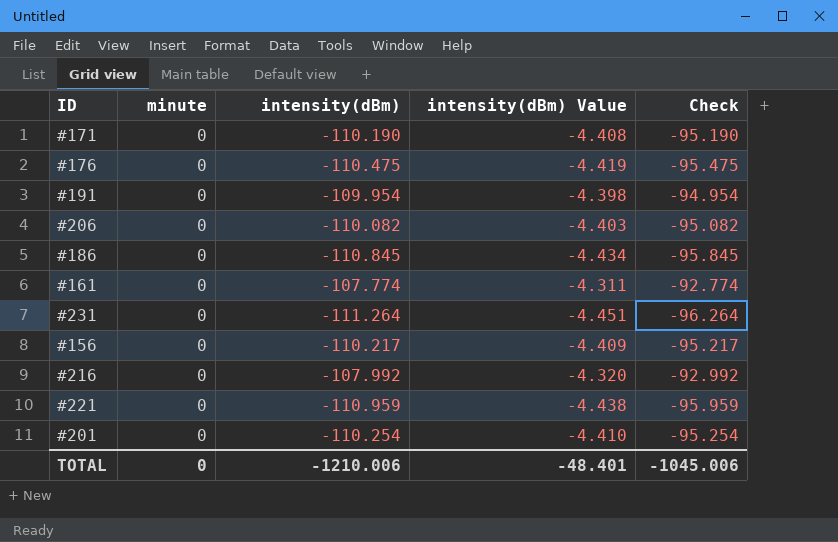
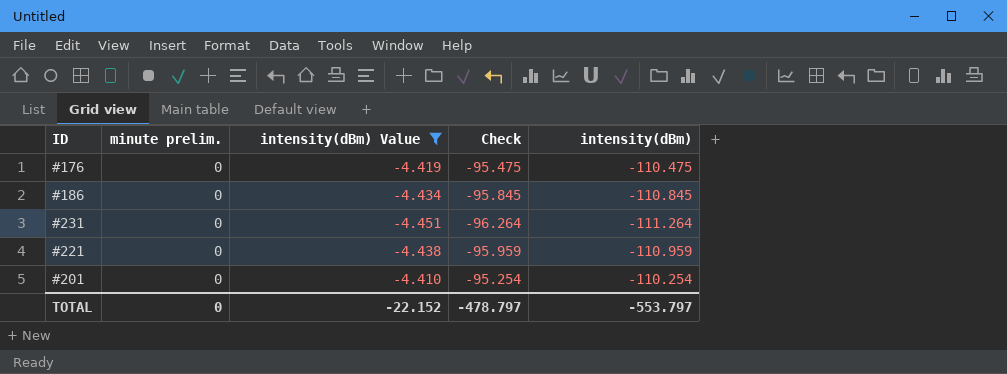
filter: none -> intensity(dBm) Value <= -4.410
column name: minute -> minute prelim.
column intensity(dBm) | position: 3 -> 5
TOTAL | intensity(dBm) Value: -48.401 -> -22.152
TOTAL | Check: -1045.006 -> -478.797
TOTAL | intensity(dBm): -1210.006 -> -553.797

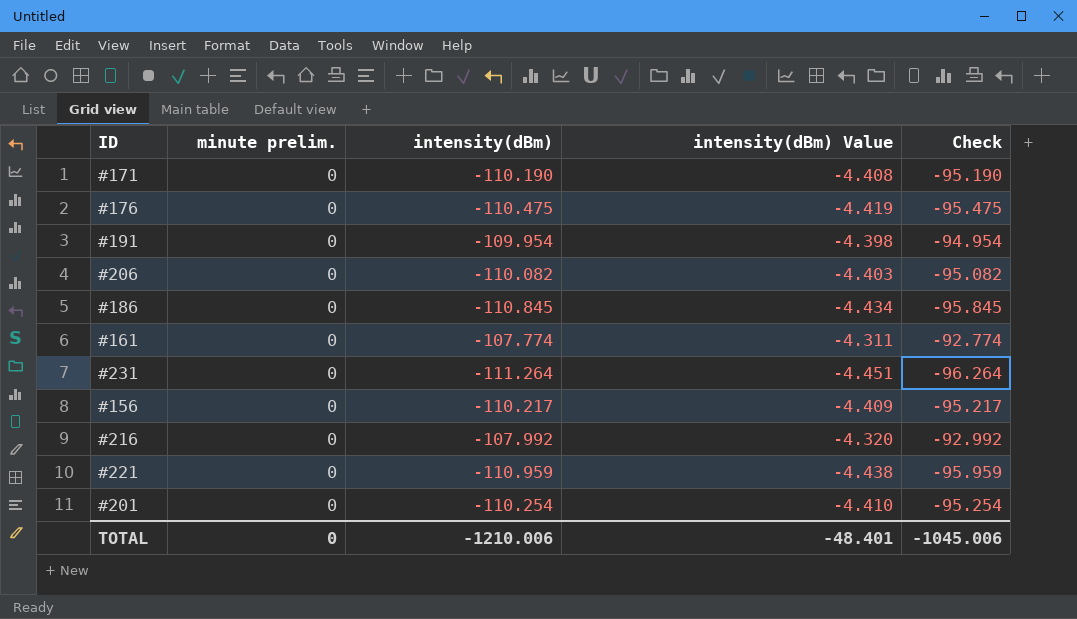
filter: intensity(dBm) Value <= -4.410 -> none
column intensity(dBm) | position: 5 -> 3
TOTAL | intensity(dBm): -553.797 -> -1210.006
TOTAL | intensity(dBm) Value: -22.152 -> -48.401
TOTAL | Check: -478.797 -> -1045.006

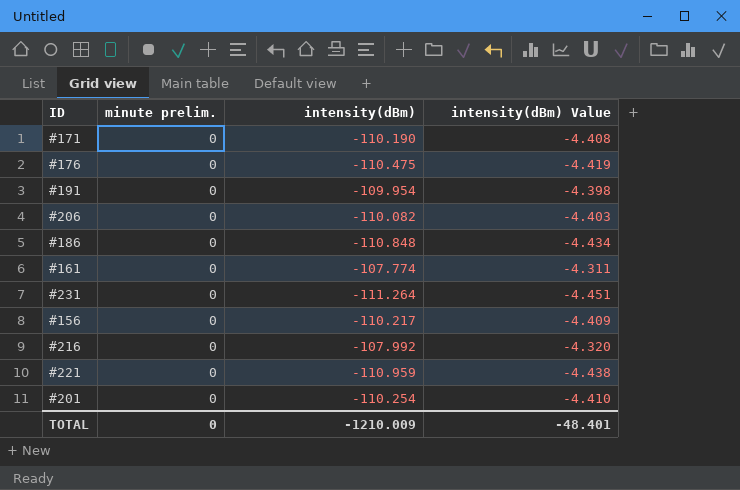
column Check | formula: [intensity(dBm)] + 15 -> none
#186 | intensity(dBm): -110.845 -> -110.848
TOTAL | intensity(dBm): -1210.006 -> -1210.009

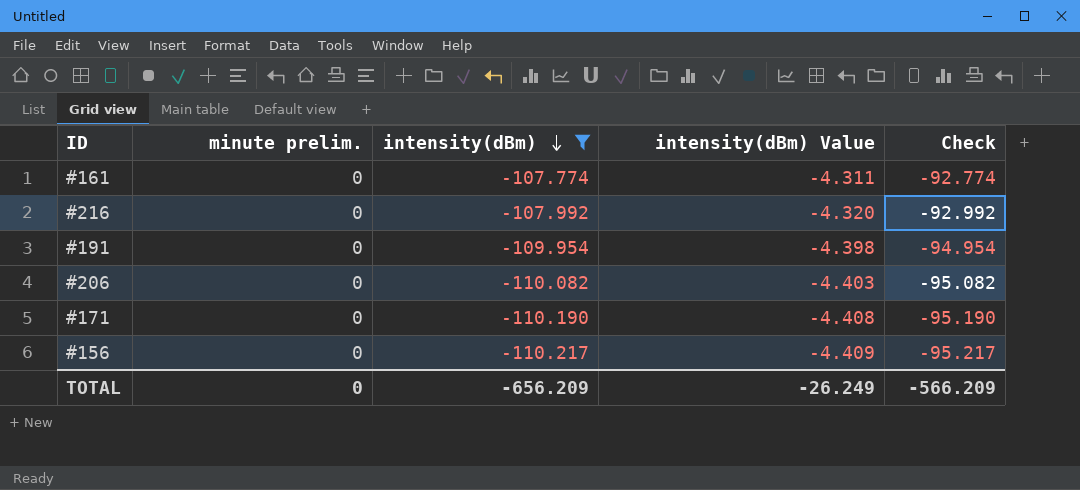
filter: none -> intensity(dBm) >= -110.217
row order: none -> intensity(dBm) descending
column Check | formula: none -> [intensity(dBm)] + 15
TOTAL | intensity(dBm): -1210.009 -> -656.209
TOTAL | intensity(dBm) Value: -48.401 -> -26.249

